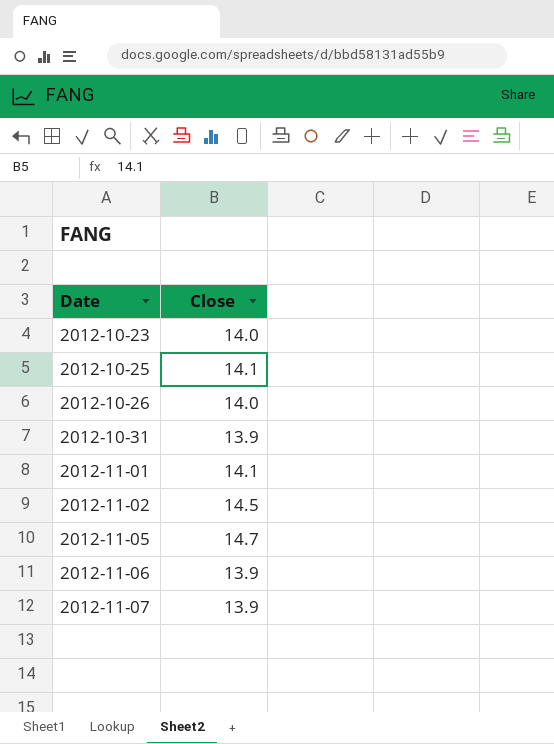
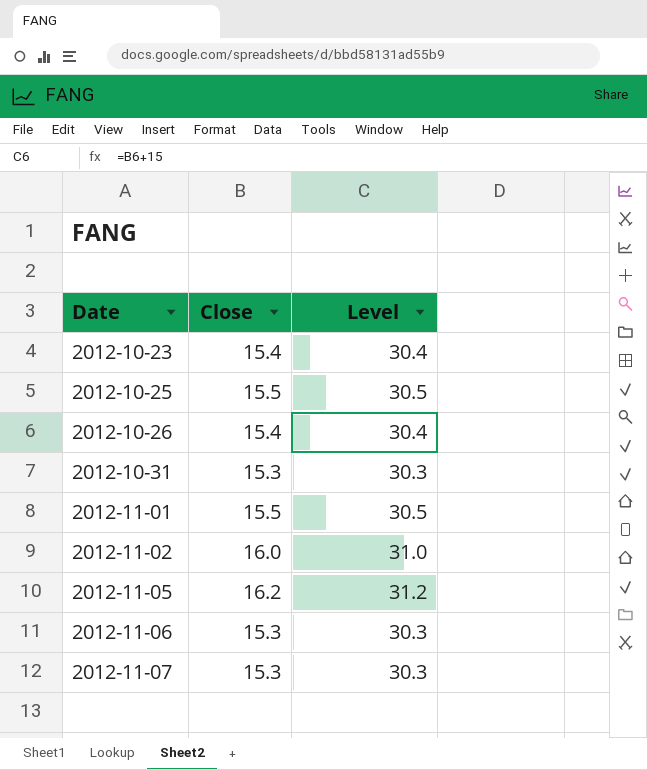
column Level | formula: none -> [Close] + 15
2012-10-23 | Close: 14.0 -> 15.4
2012-10-25 | Close: 14.1 -> 15.5
2012-10-26 | Close: 14.0 -> 15.4
2012-10-31 | Close: 13.9 -> 15.3
2012-11-01 | Close: 14.1 -> 15.5
2012-11-02 | Close: 14.5 -> 16.0
2012-11-05 | Close: 14.7 -> 16.2
2012-11-06 | Close: 13.9 -> 15.3
2012-11-07 | Close: 13.9 -> 15.3

